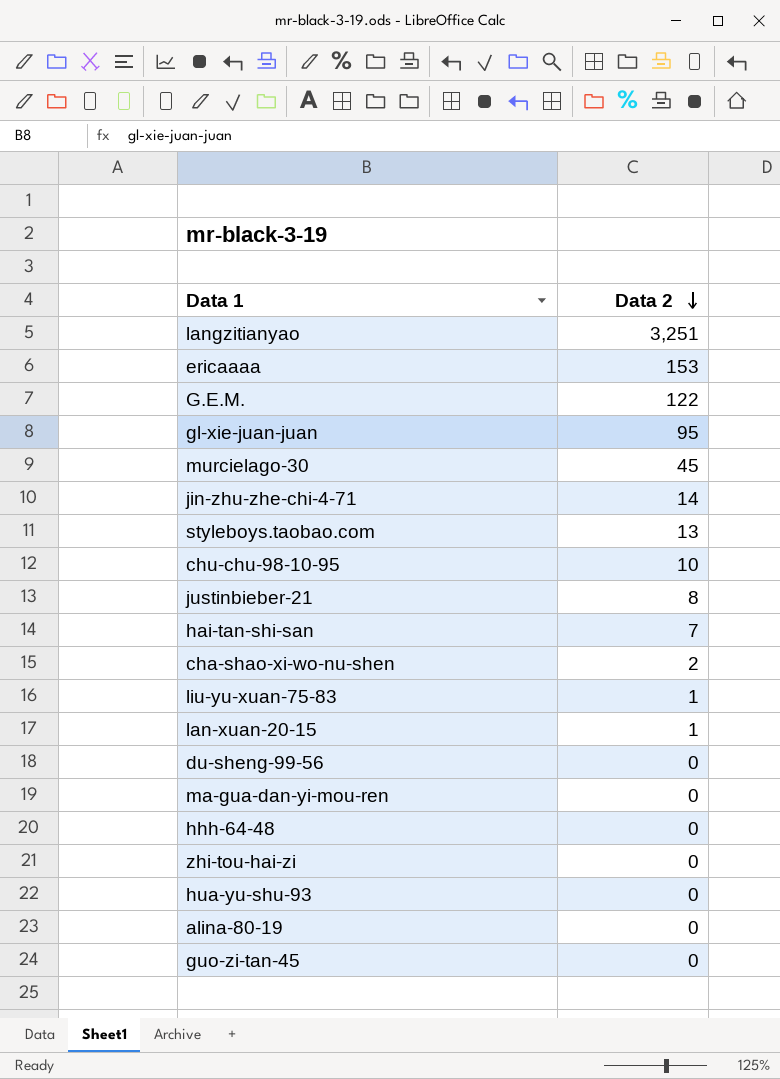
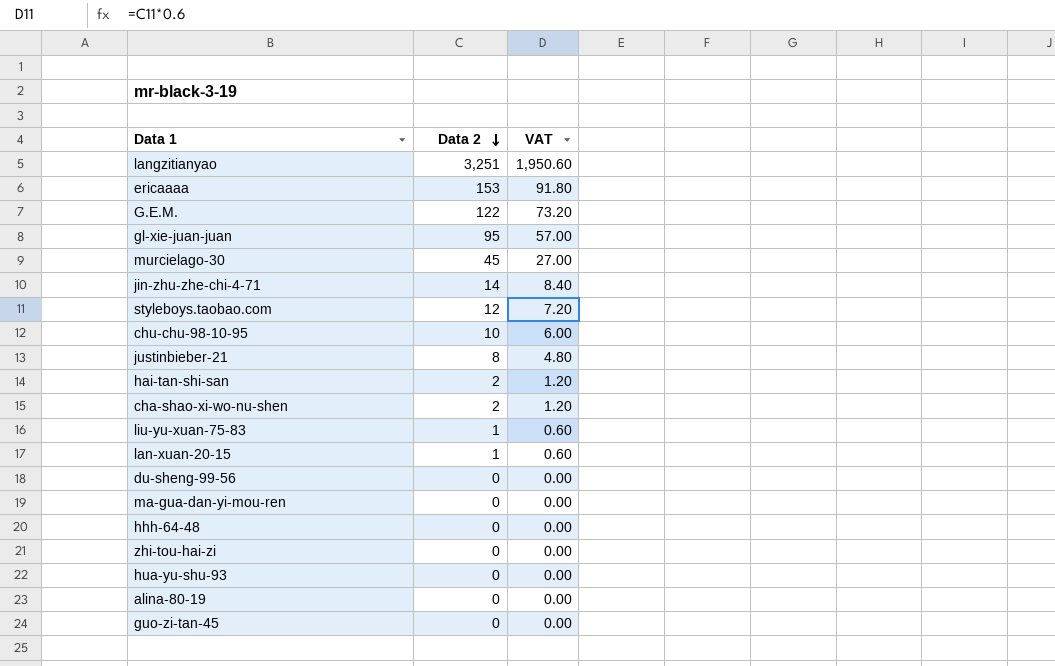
column VAT | formula: none -> [Data 2] * 0.6
styleboys.taobao.com | Data 2: 13 -> 12
hai-tan-shi-san | Data 2: 7 -> 2

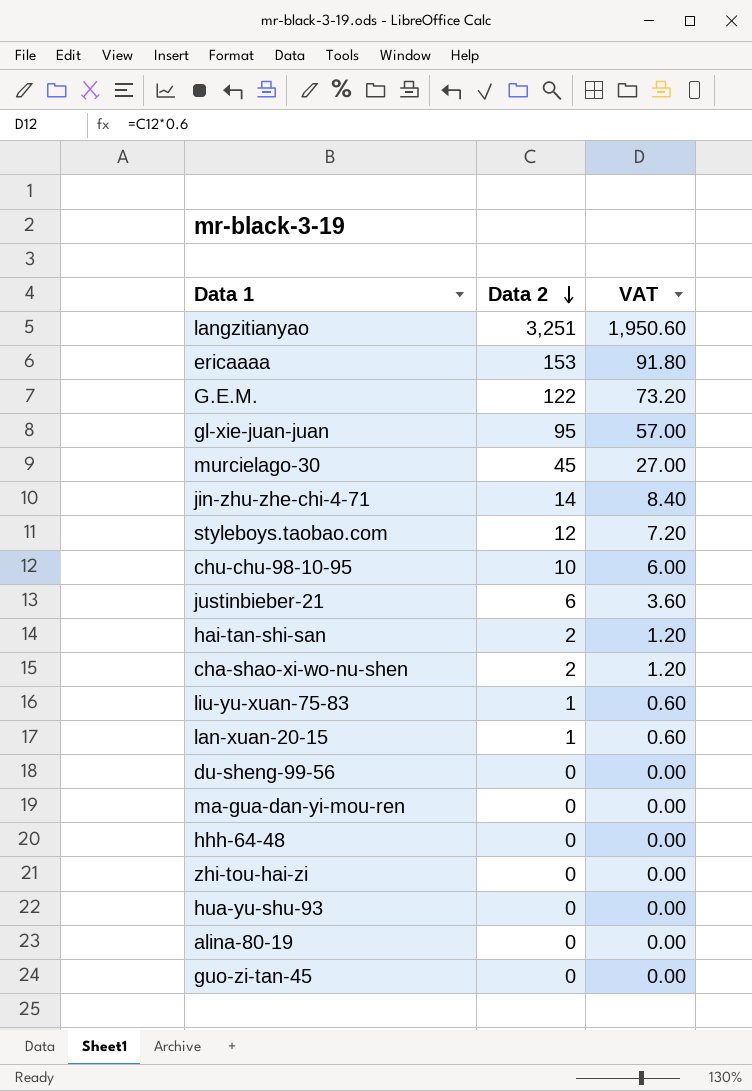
justinbieber-21 | Data 2: 8 -> 6
justinbieber-21 | VAT: 4.80 -> 3.60

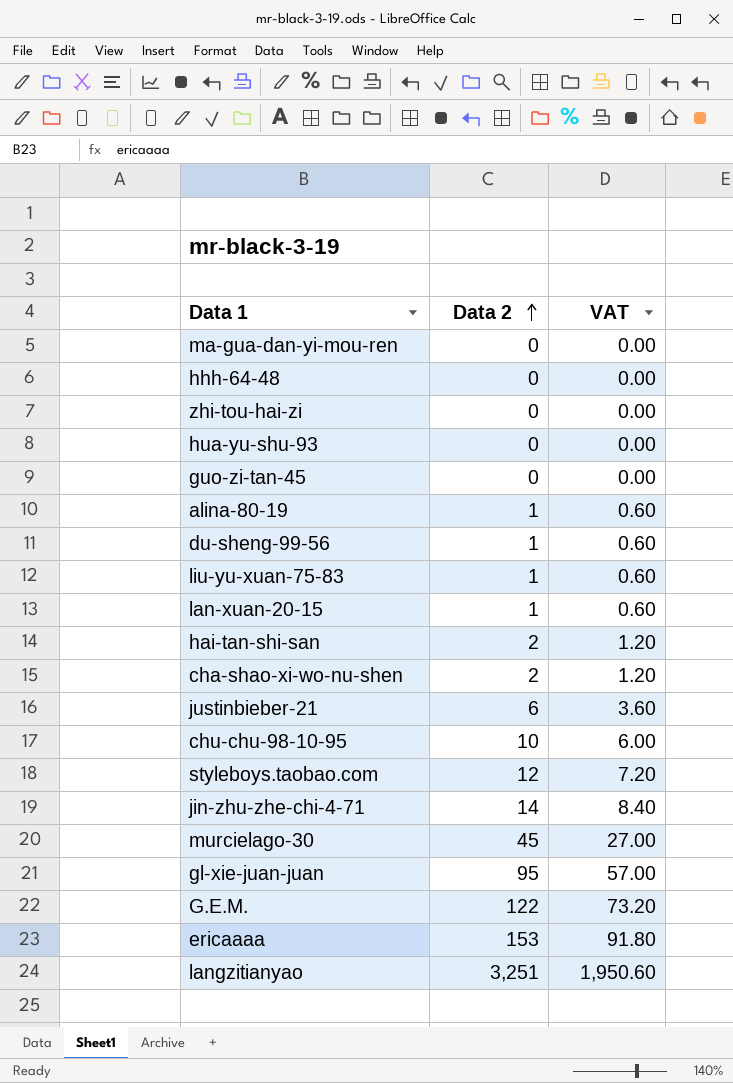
row order: Data 2 descending -> Data 2 ascending
alina-80-19 | Data 2: 0 -> 1
alina-80-19 | VAT: 0.00 -> 0.60
du-sheng-99-56 | Data 2: 0 -> 1
du-sheng-99-56 | VAT: 0.00 -> 0.60

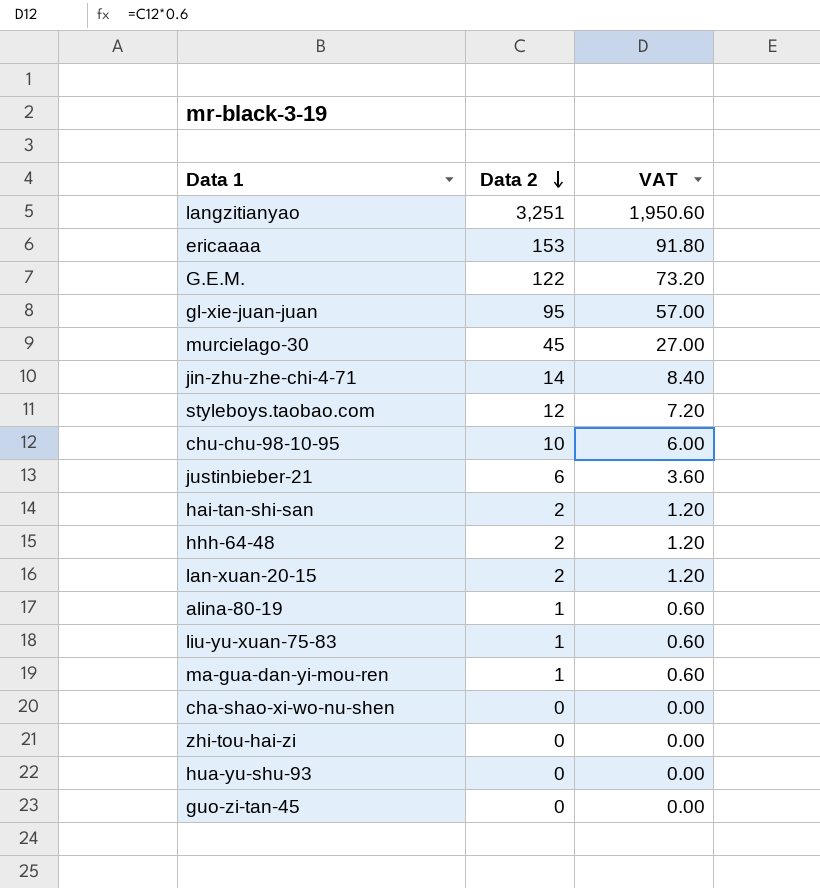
row order: Data 2 ascending -> Data 2 descending
row du-sheng-99-56: 1 | 0.60 -> none
hhh-64-48 | Data 2: 0 -> 2
hhh-64-48 | VAT: 0.00 -> 1.20
lan-xuan-20-15 | Data 2: 1 -> 2
lan-xuan-20-15 | VAT: 0.60 -> 1.20
ma-gua-dan-yi-mou-ren | Data 2: 0 -> 1
ma-gua-dan-yi-mou-ren | VAT: 0.00 -> 0.60
cha-shao-xi-wo-nu-shen | Data 2: 2 -> 0
cha-shao-xi-wo-nu-shen | VAT: 1.20 -> 0.00

